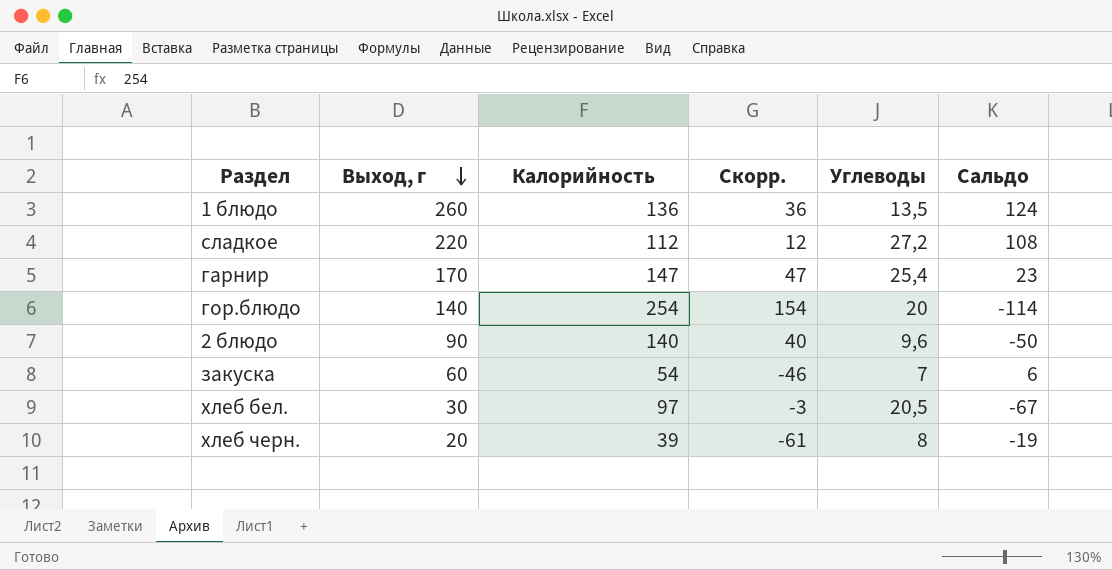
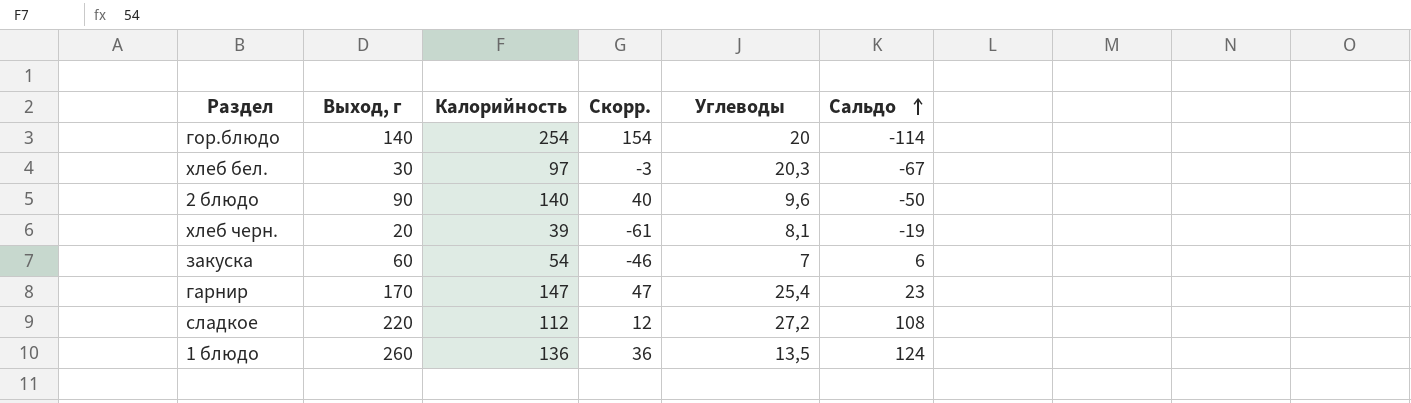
row order: Выход, г descending -> Сальдо ascending
хлеб бел. | Углеводы: 20,5 -> 20,3
хлеб черн. | Углеводы: 8 -> 8,1

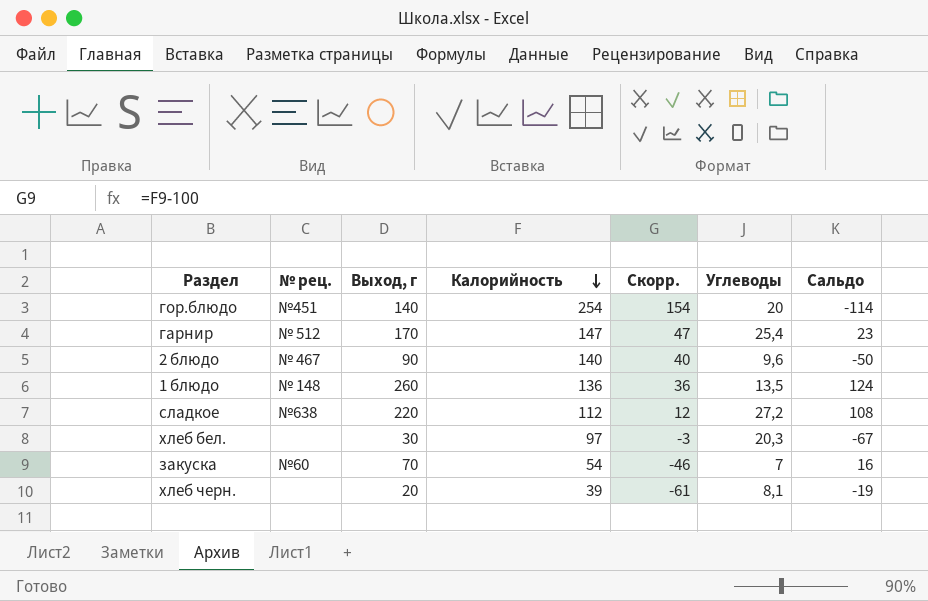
row order: Сальдо ascending -> Калорийность descending
column № рец. | position: none -> 2
закуска | Выход, г: 60 -> 70
закуска | Сальдо: 6 -> 16

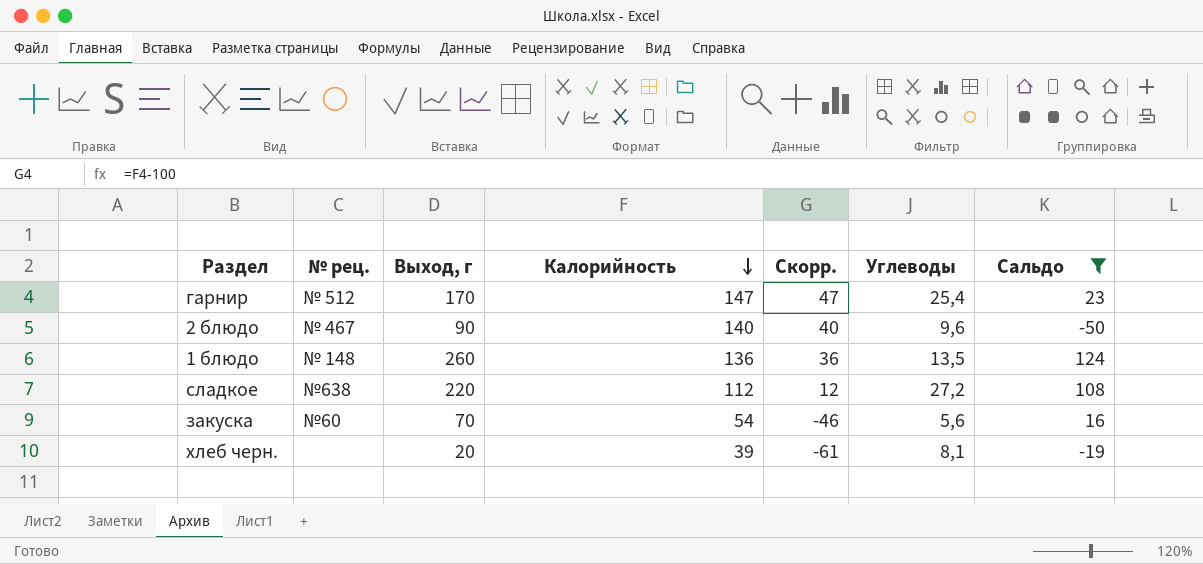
filter: none -> Сальдо >= -50
закуска | Углеводы: 7 -> 5,6

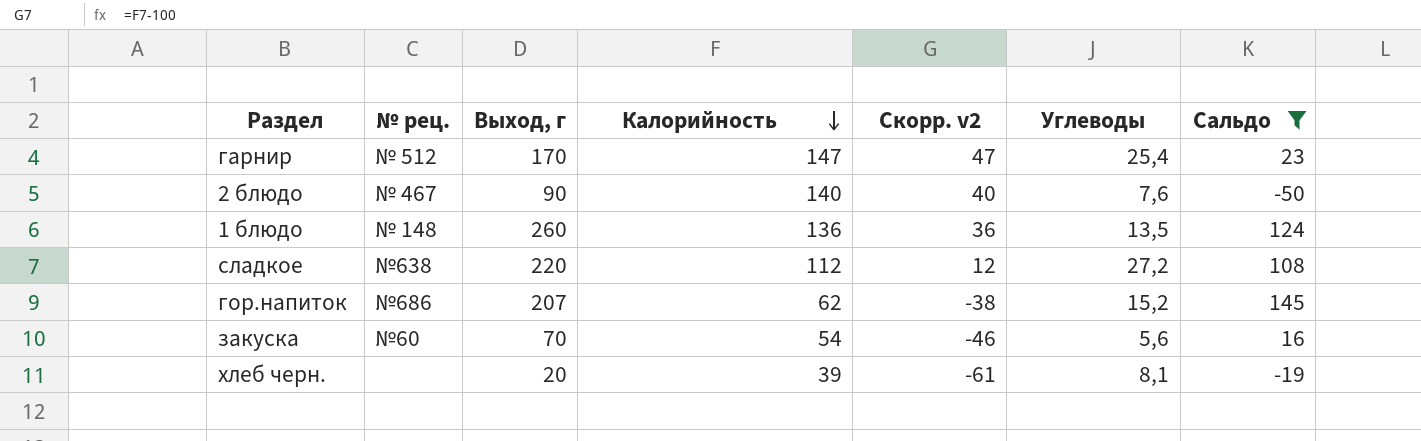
column name: Скорр. -> Скорр. v2
2 блюдо | Углеводы: 9,6 -> 7,6
row гор.напиток: none -> №686 | 207 | 62 | -38 | 15,2 | 145

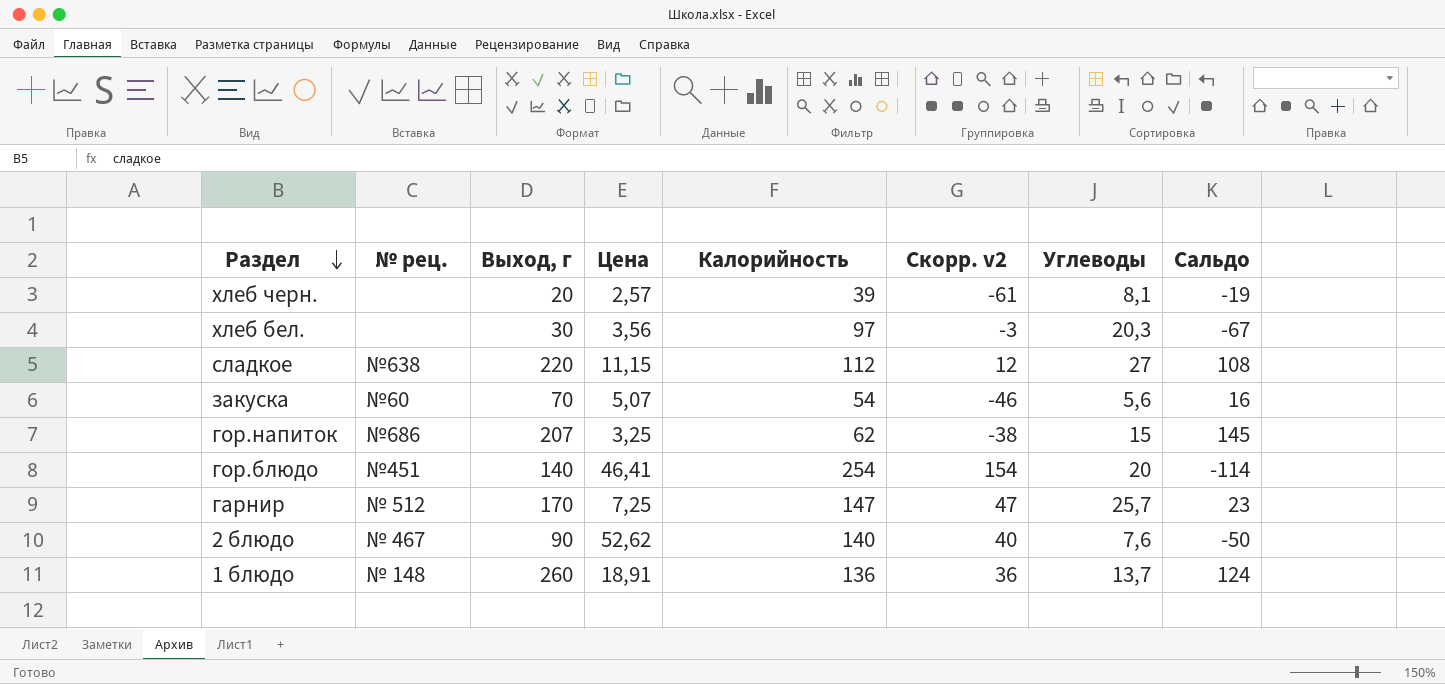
filter: Сальдо >= -50 -> none
row order: Калорийность descending -> Раздел descending
column Цена | position: none -> 4
сладкое | Углеводы: 27,2 -> 27
гор.напиток | Углеводы: 15,2 -> 15
гарнир | Углеводы: 25,4 -> 25,7
1 блюдо | Углеводы: 13,5 -> 13,7

